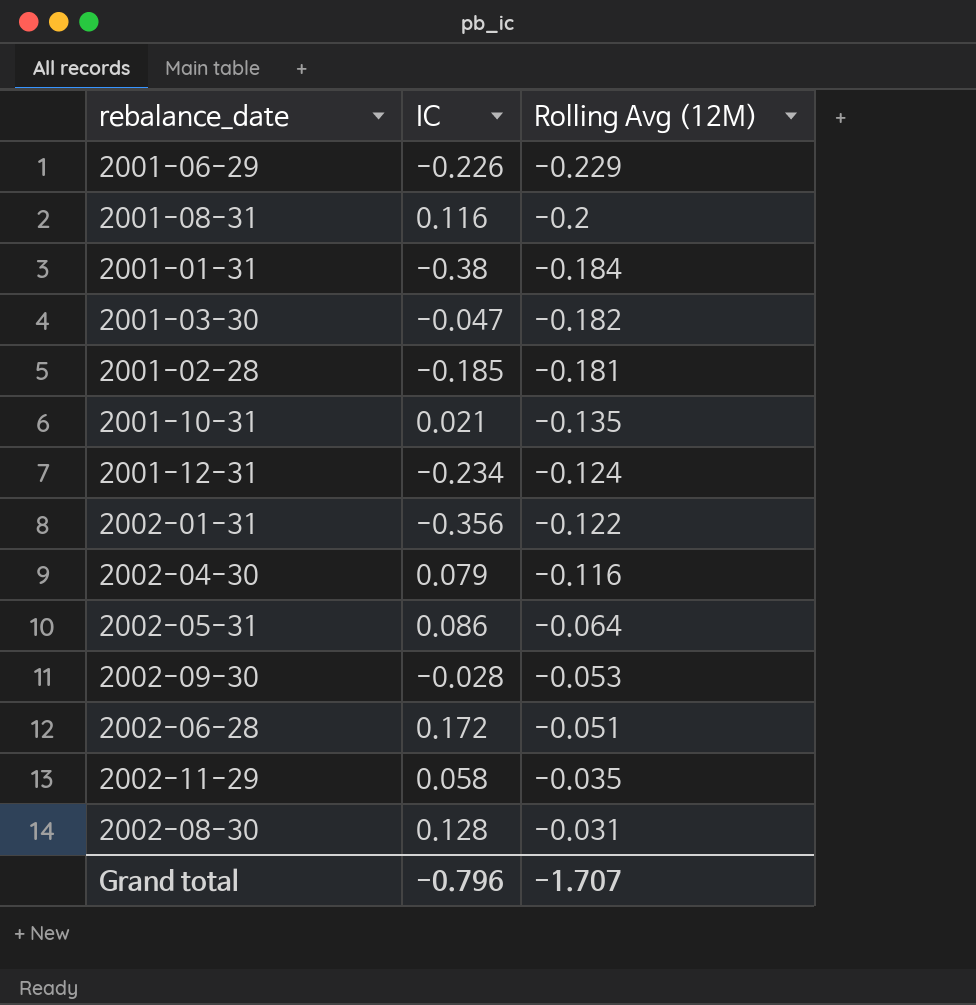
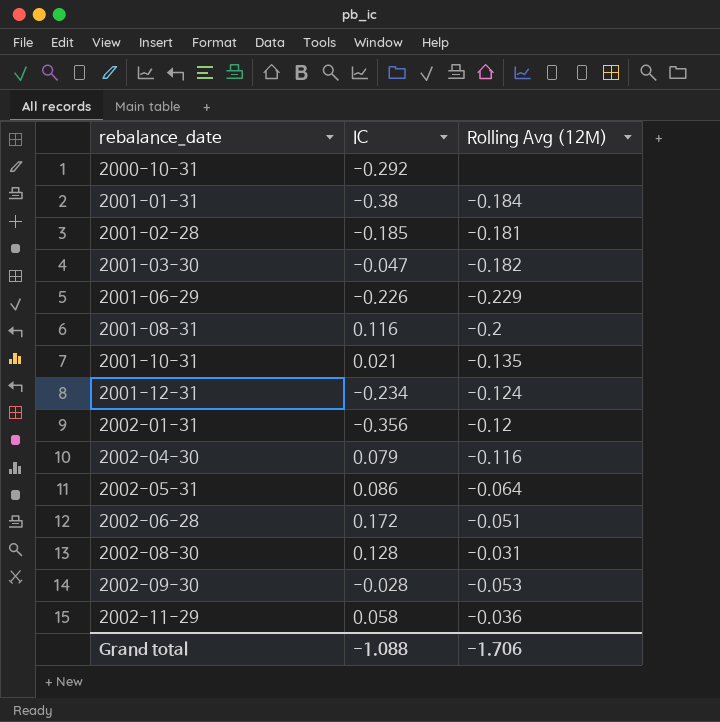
row order: Rolling Avg (12M) ascending -> rebalance_date ascending
row 2000-10-31: none -> -0.292 | none
2002-01-31 | Rolling Avg (12M): -0.122 -> -0.12
2002-11-29 | Rolling Avg (12M): -0.035 -> -0.036
Grand total | IC: -0.796 -> -1.088
Grand total | Rolling Avg (12M): -1.707 -> -1.706

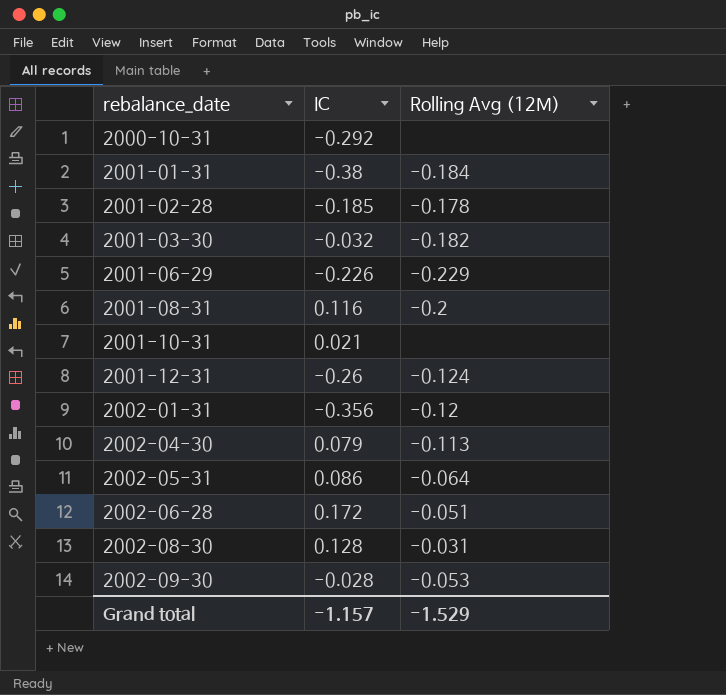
row 2002-11-29: 0.058 | -0.036 -> none
2001-02-28 | Rolling Avg (12M): -0.181 -> -0.178
2001-03-30 | IC: -0.047 -> -0.032
2001-10-31 | Rolling Avg (12M): -0.135 -> none
2001-12-31 | IC: -0.234 -> -0.26
2002-04-30 | Rolling Avg (12M): -0.116 -> -0.113
Grand total | IC: -1.088 -> -1.157
Grand total | Rolling Avg (12M): -1.706 -> -1.529

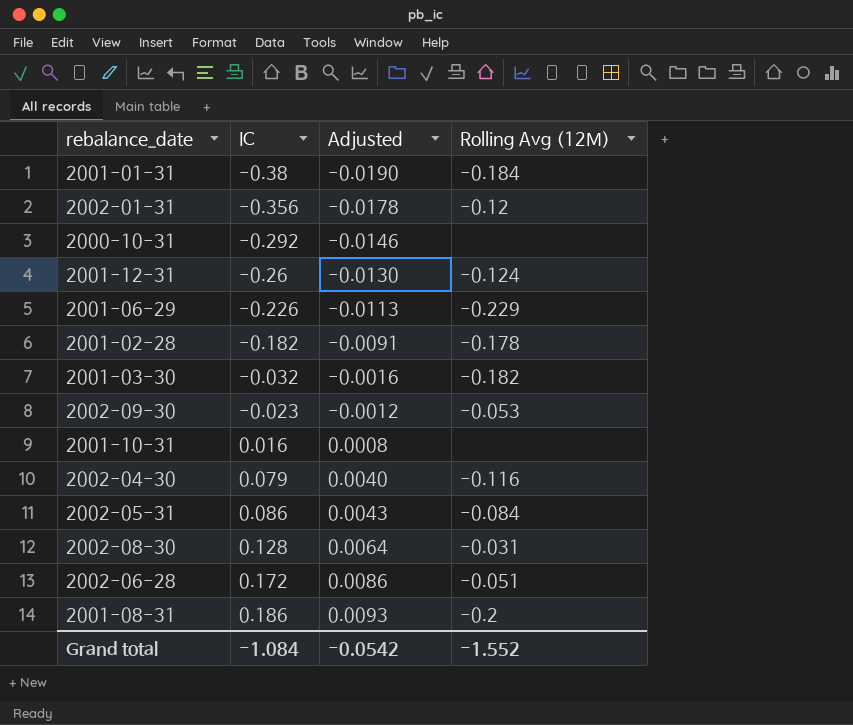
row order: rebalance_date ascending -> IC ascending
column Adjusted | formula: none -> [IC] * 0.05
2001-02-28 | IC: -0.185 -> -0.182
2002-09-30 | IC: -0.028 -> -0.023
2001-10-31 | IC: 0.021 -> 0.016
2002-04-30 | Rolling Avg (12M): -0.113 -> -0.116
2002-05-31 | Rolling Avg (12M): -0.064 -> -0.084
2001-08-31 | IC: 0.116 -> 0.186
Grand total | IC: -1.157 -> -1.084
Grand total | Rolling Avg (12M): -1.529 -> -1.552

